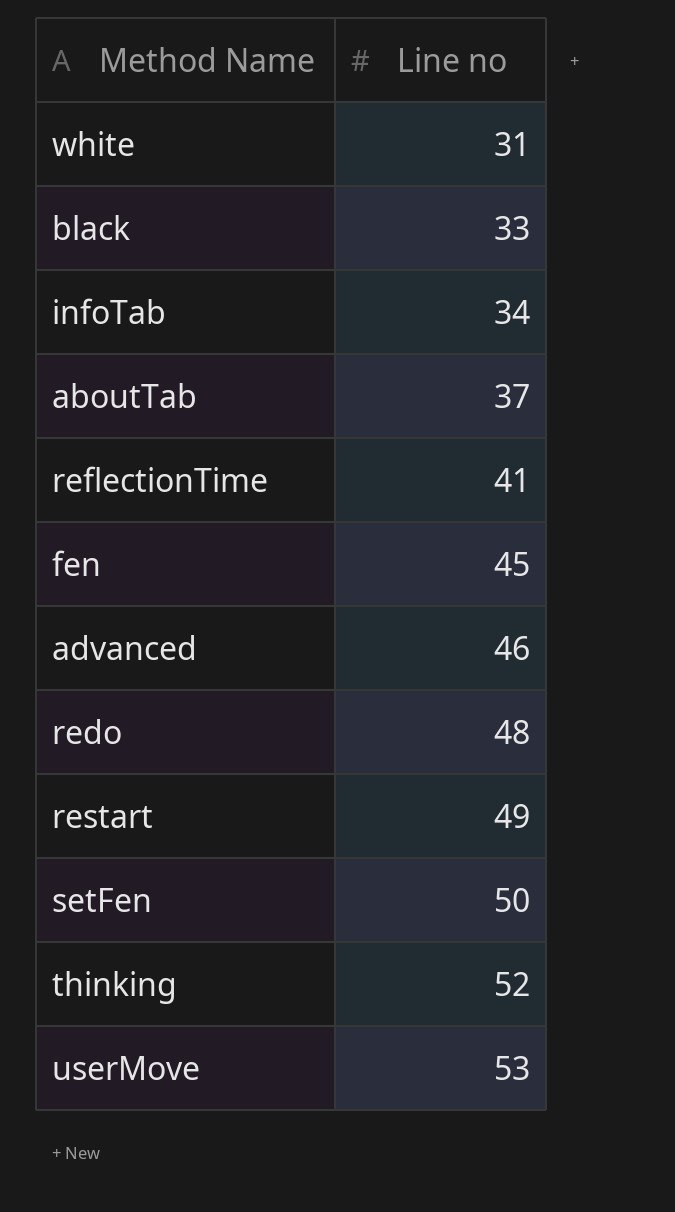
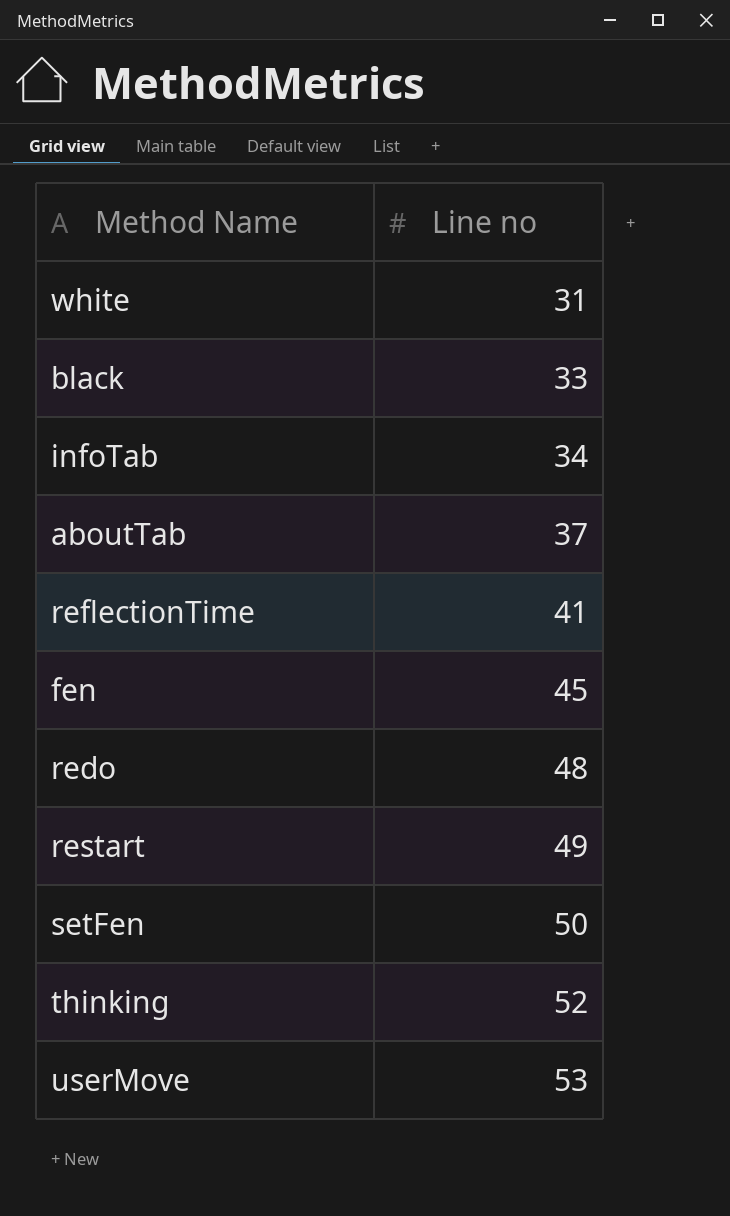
row advanced: 46 -> none

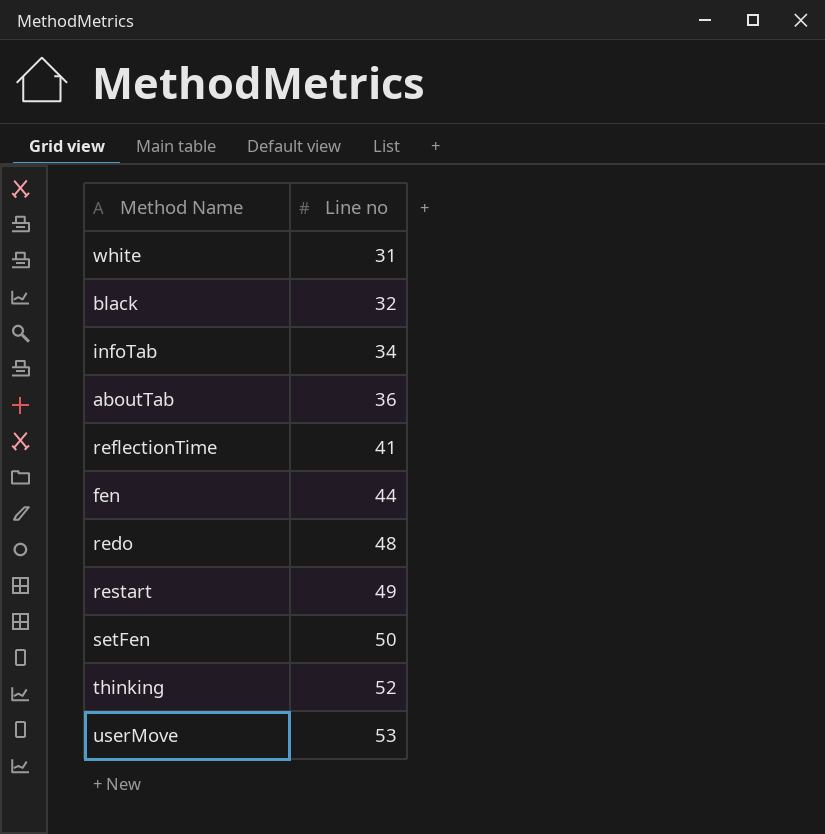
black | Line no: 33 -> 32
aboutTab | Line no: 37 -> 36
fen | Line no: 45 -> 44

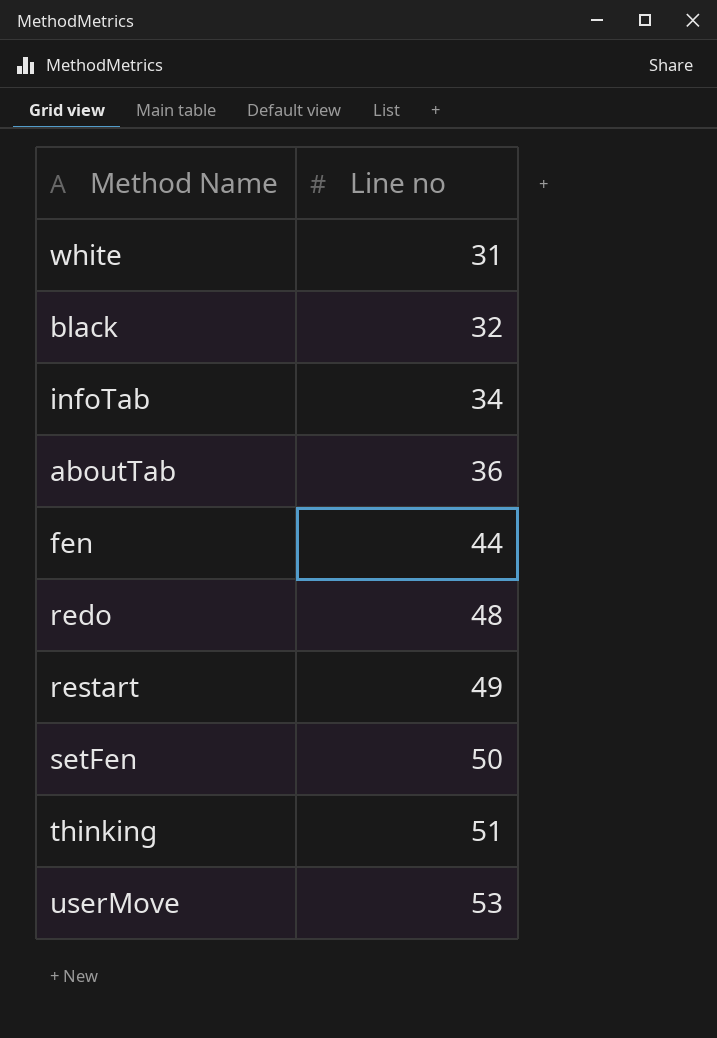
row reflectionTime: 41 -> none
thinking | Line no: 52 -> 51

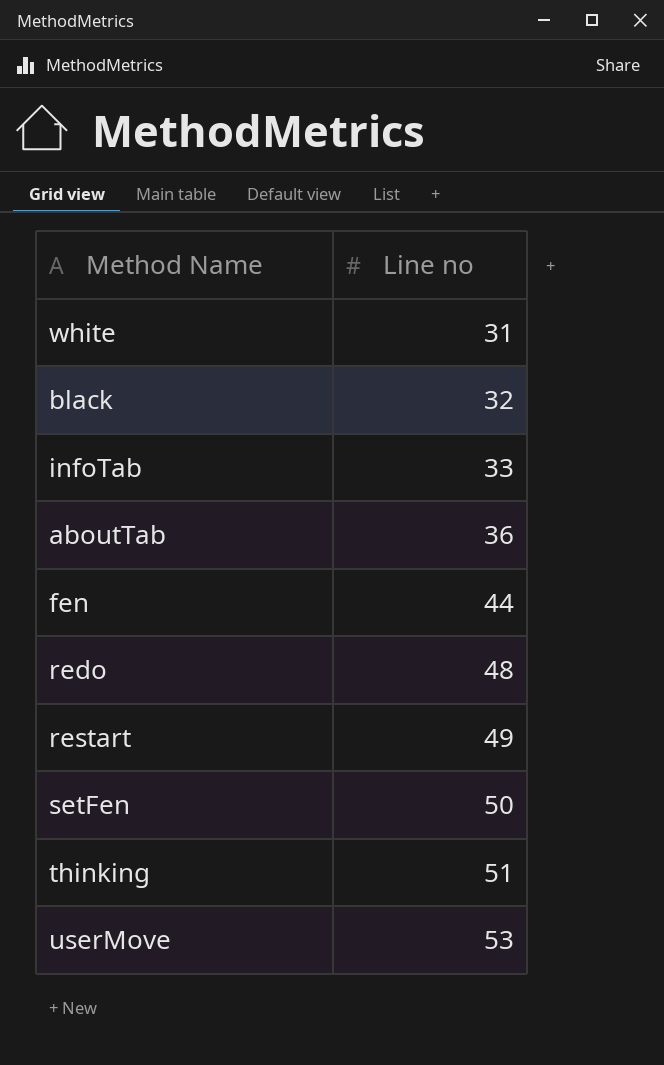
infoTab | Line no: 34 -> 33

